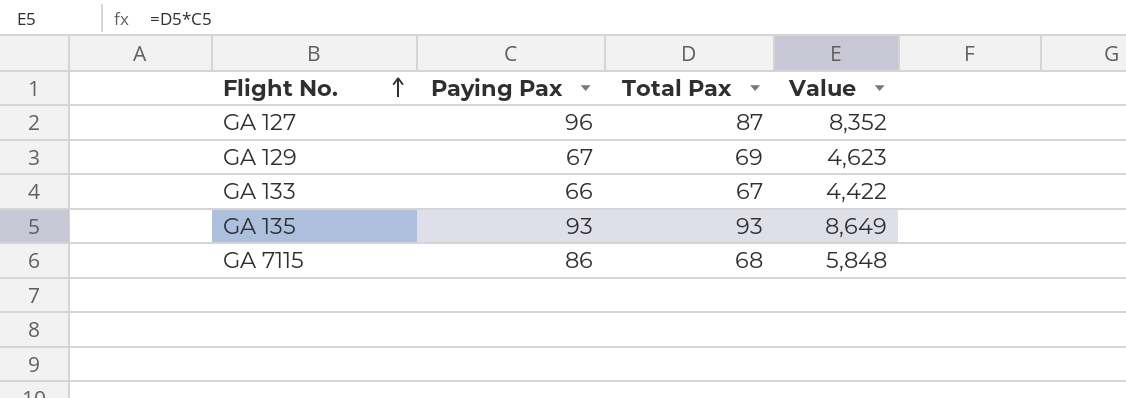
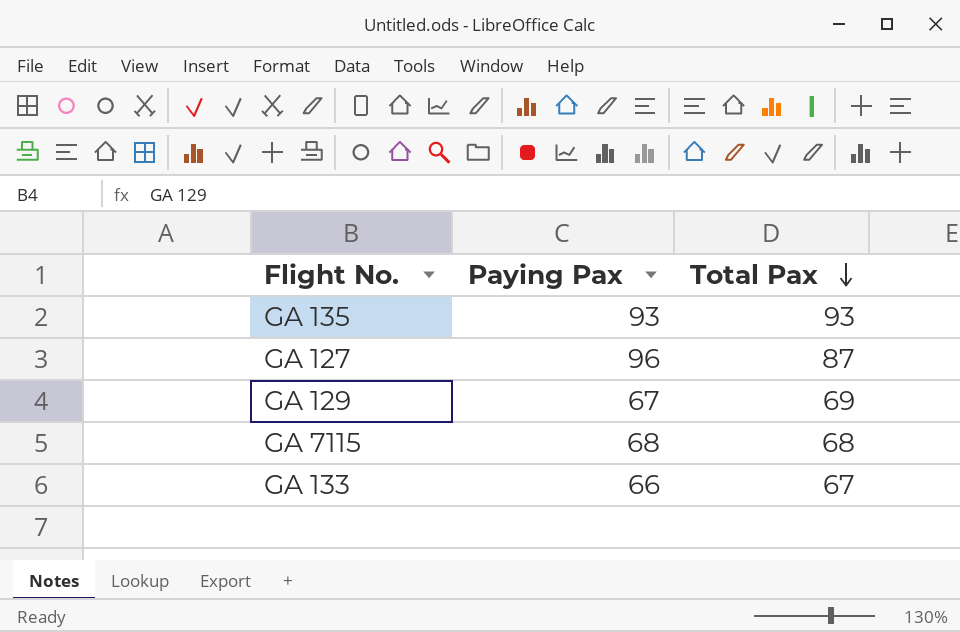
row order: Flight No. ascending -> Total Pax descending
column Value | formula: [Paying Pax] * [Total Pax] -> none
GA 7115 | Paying Pax: 86 -> 68

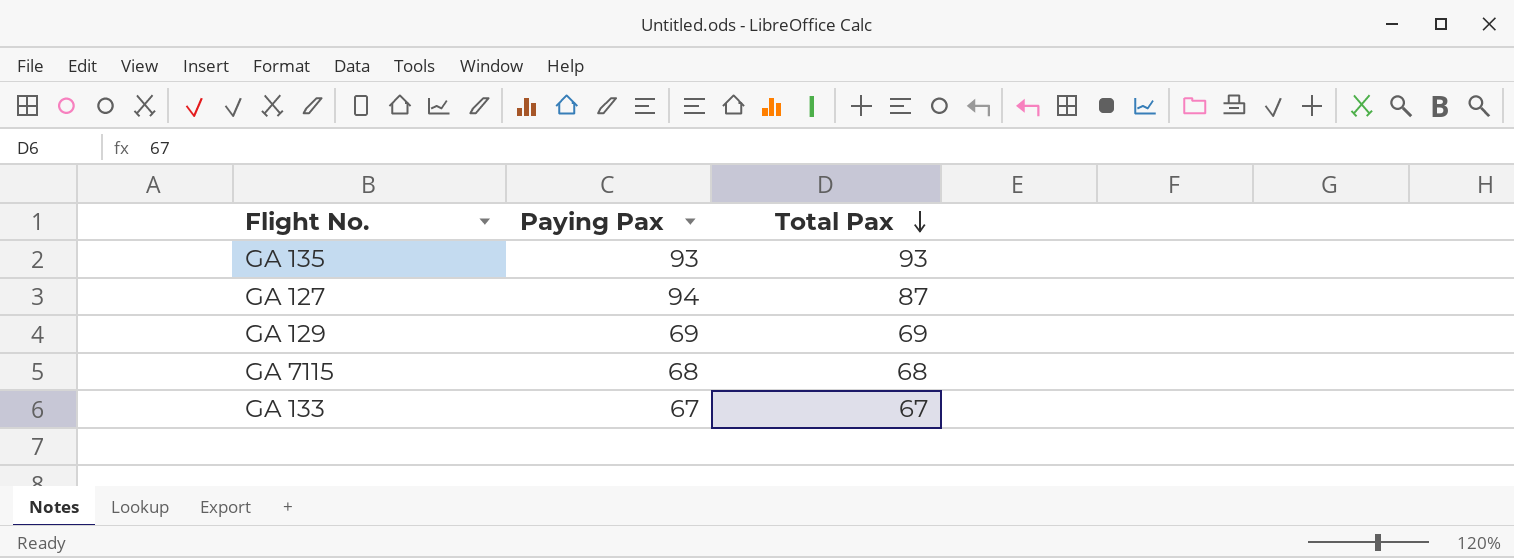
GA 127 | Paying Pax: 96 -> 94
GA 129 | Paying Pax: 67 -> 69
GA 133 | Paying Pax: 66 -> 67

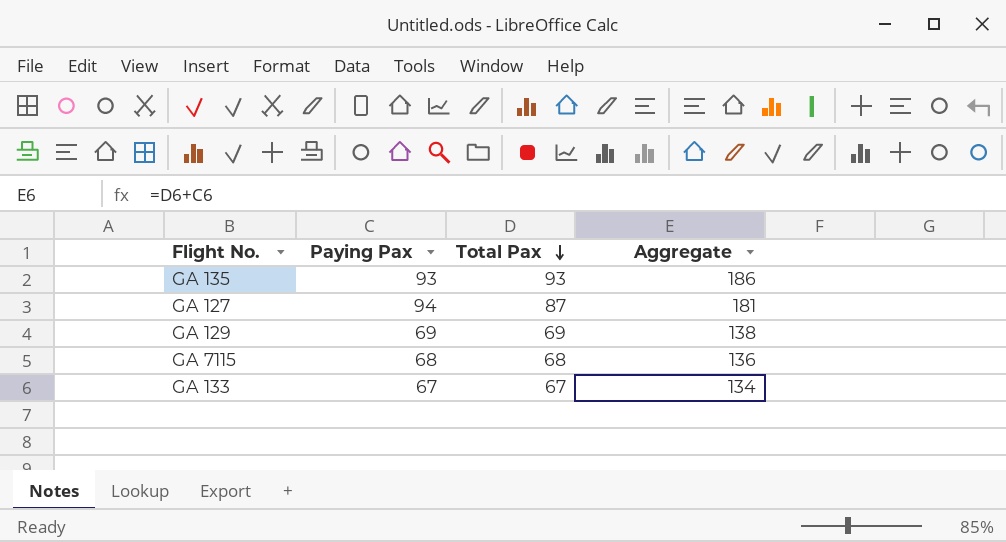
column Aggregate | formula: none -> [Paying Pax] + [Total Pax]

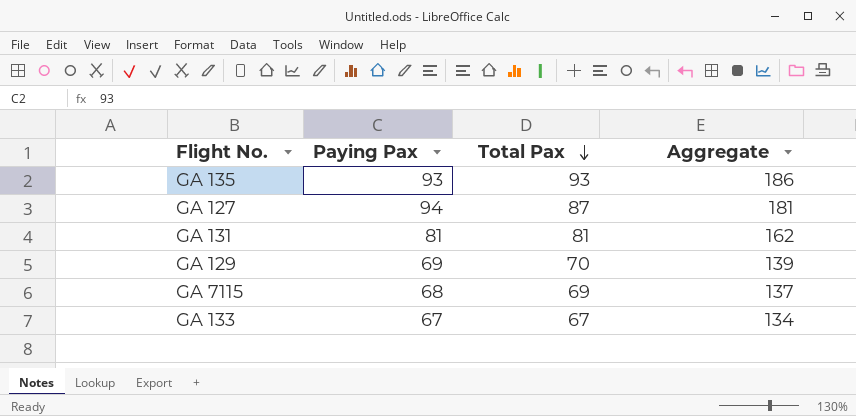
row GA 131: none -> 81 | 81 | 162
GA 129 | Total Pax: 69 -> 70
GA 129 | Aggregate: 138 -> 139
GA 7115 | Total Pax: 68 -> 69
GA 7115 | Aggregate: 136 -> 137

